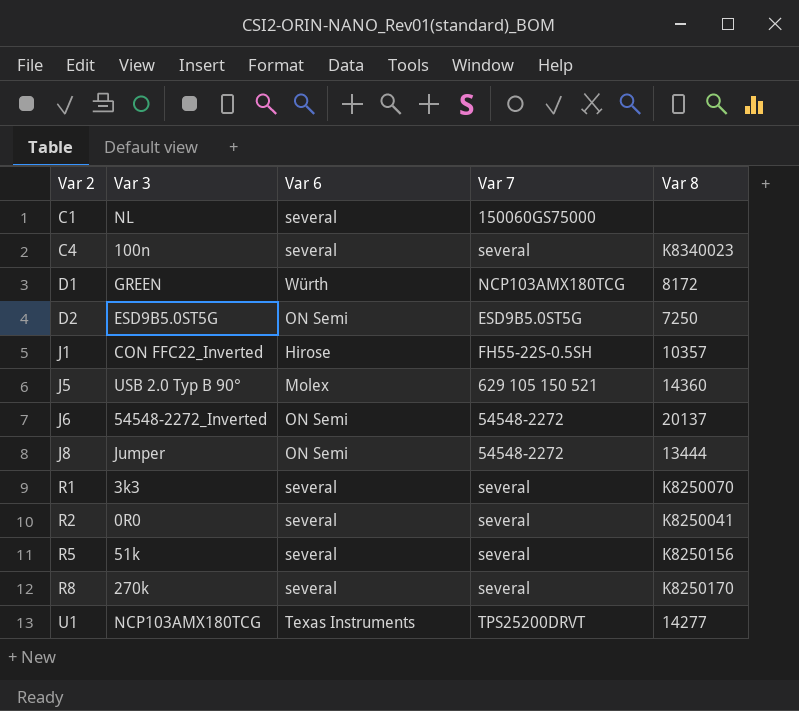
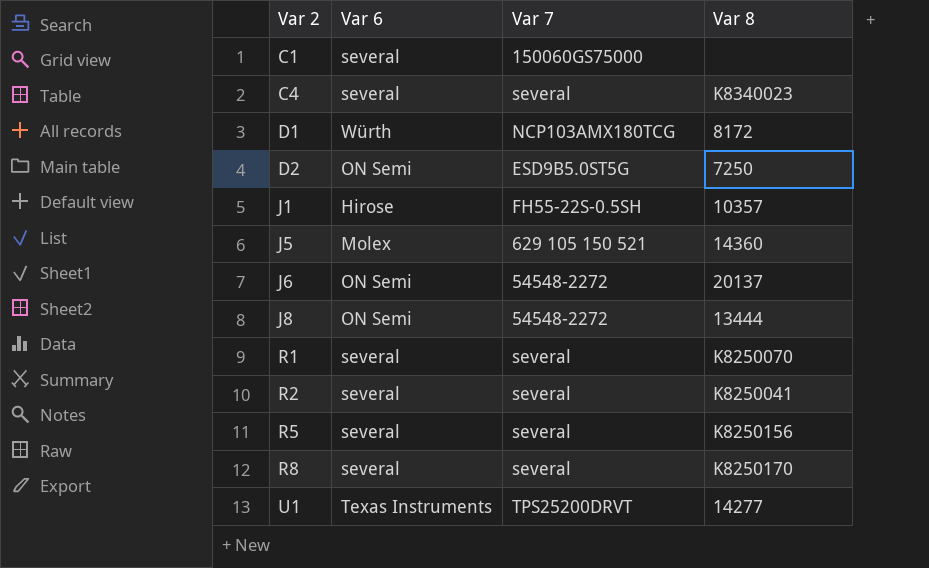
column Var 3 | position: 2 -> none

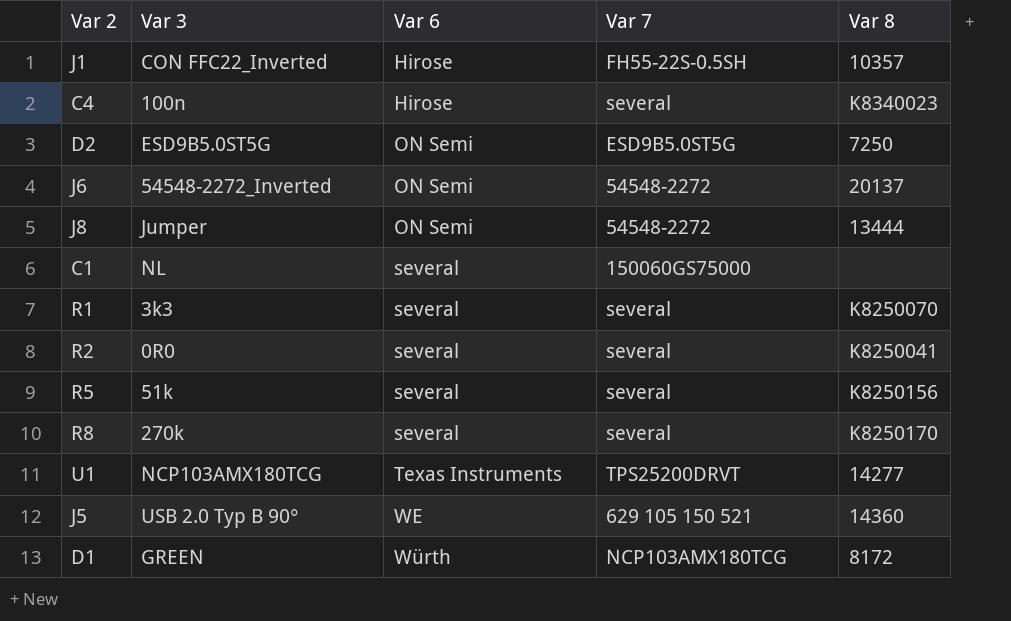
row order: Var 2 ascending -> Var 6 ascending
column Var 3 | position: none -> 2
C4 | Var 6: several -> Hirose
J5 | Var 6: Molex -> WE

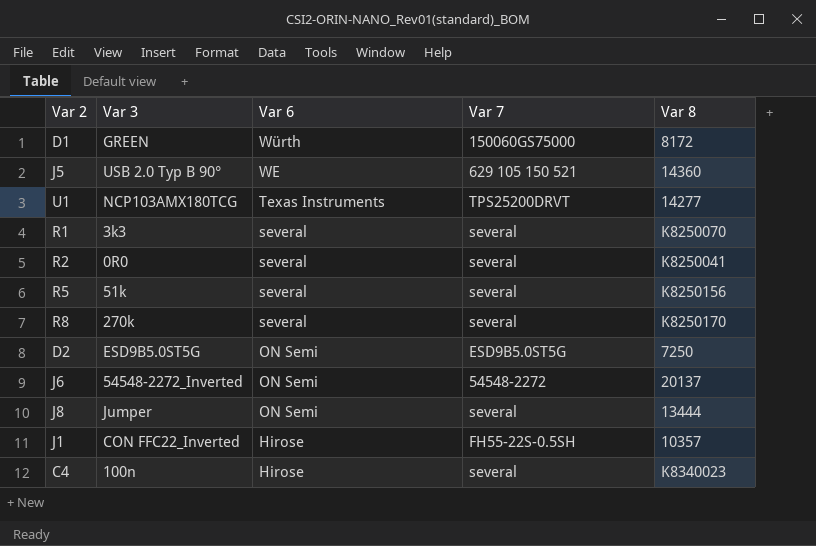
row order: Var 6 ascending -> Var 6 descending
row C1: NL | several | 150060GS75000 | none -> none
D1 | Var 7: NCP103AMX180TCG -> 150060GS75000
J8 | Var 7: 54548-2272 -> several

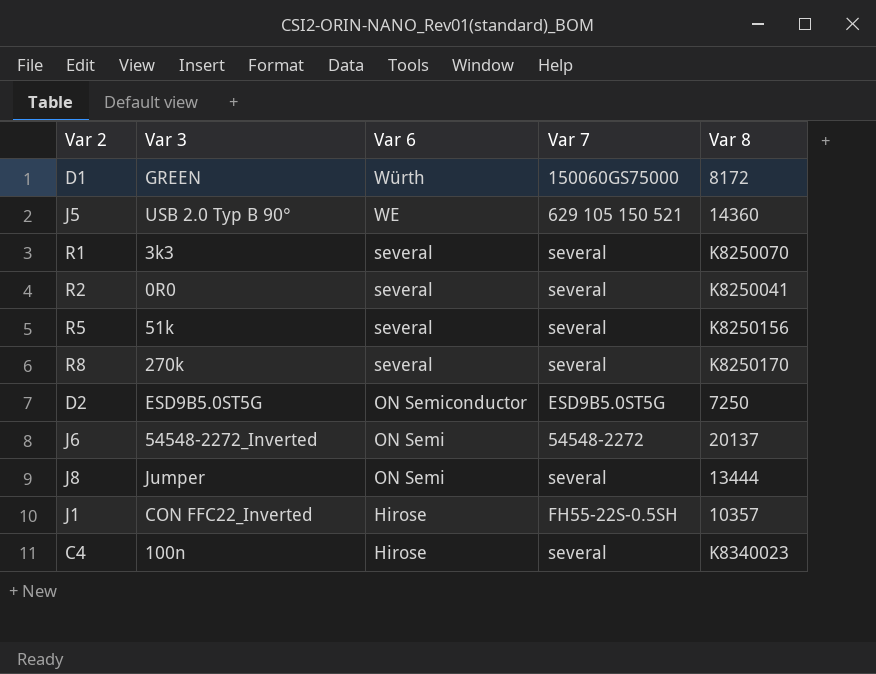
row U1: NCP103AMX180TCG | Texas Instruments | TPS25200DRVT | 14277 -> none
D2 | Var 6: ON Semi -> ON Semiconductor

